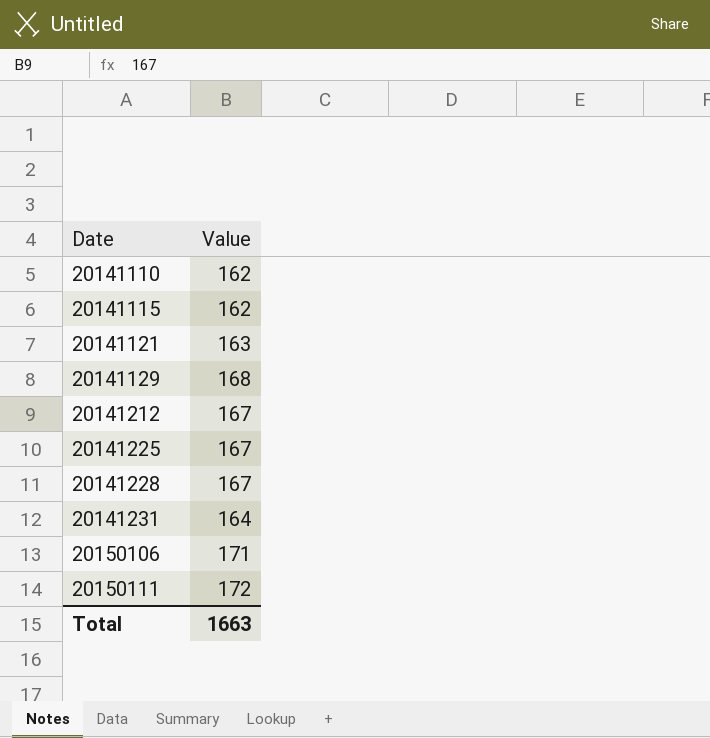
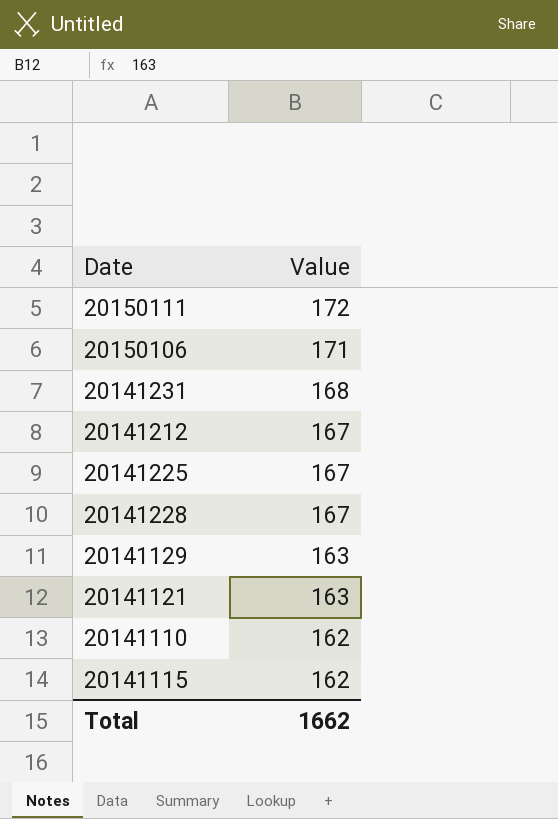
row order: Date ascending -> Value descending
20141231 | Value: 164 -> 168
20141129 | Value: 168 -> 163
Total | Value: 1663 -> 1662

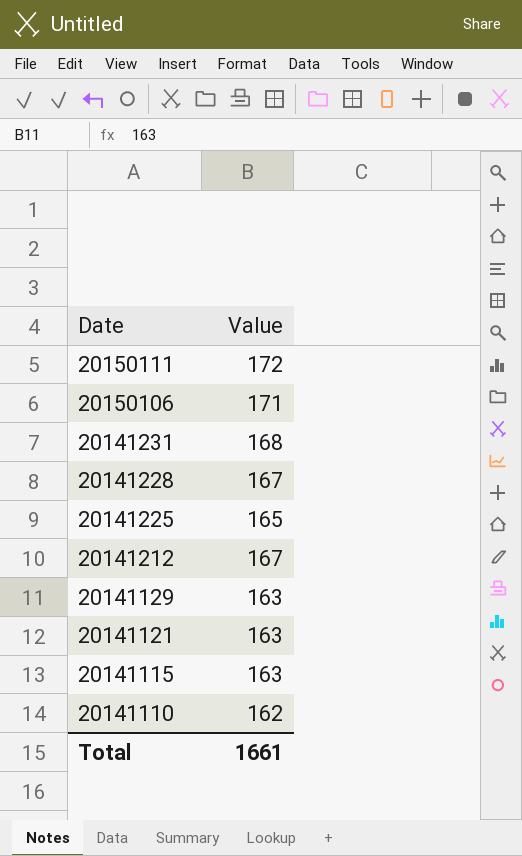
row order: Value descending -> Date descending
20141225 | Value: 167 -> 165
20141115 | Value: 162 -> 163
Total | Value: 1662 -> 1661

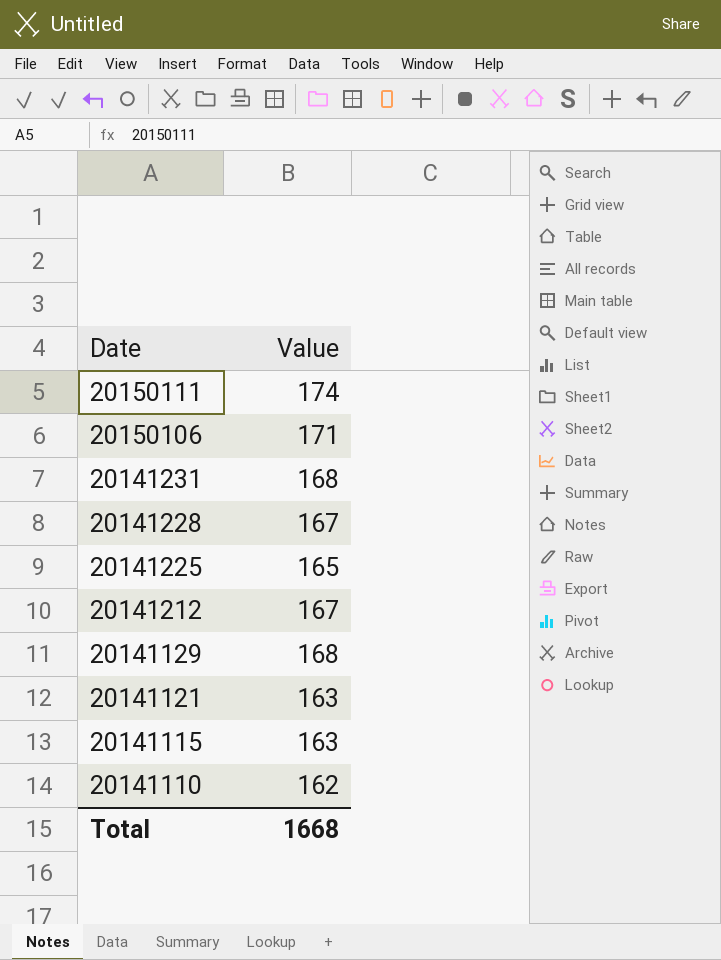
20150111 | Value: 172 -> 174
20141129 | Value: 163 -> 168
Total | Value: 1661 -> 1668

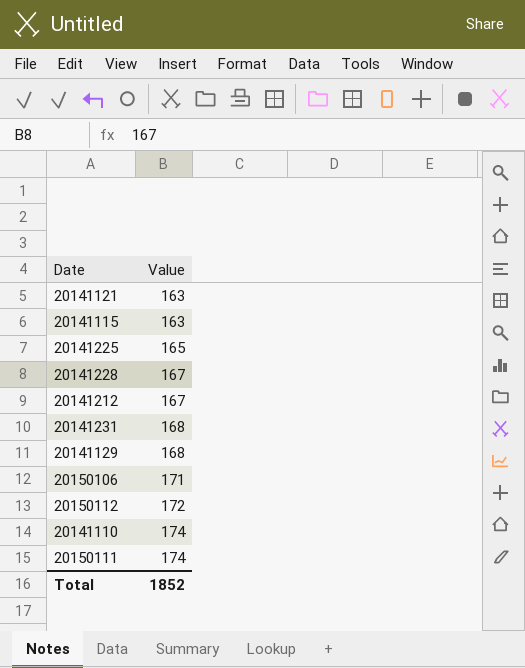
row order: Date descending -> Value ascending
row 20150112: none -> 172
20141110 | Value: 162 -> 174
Total | Value: 1668 -> 1852

